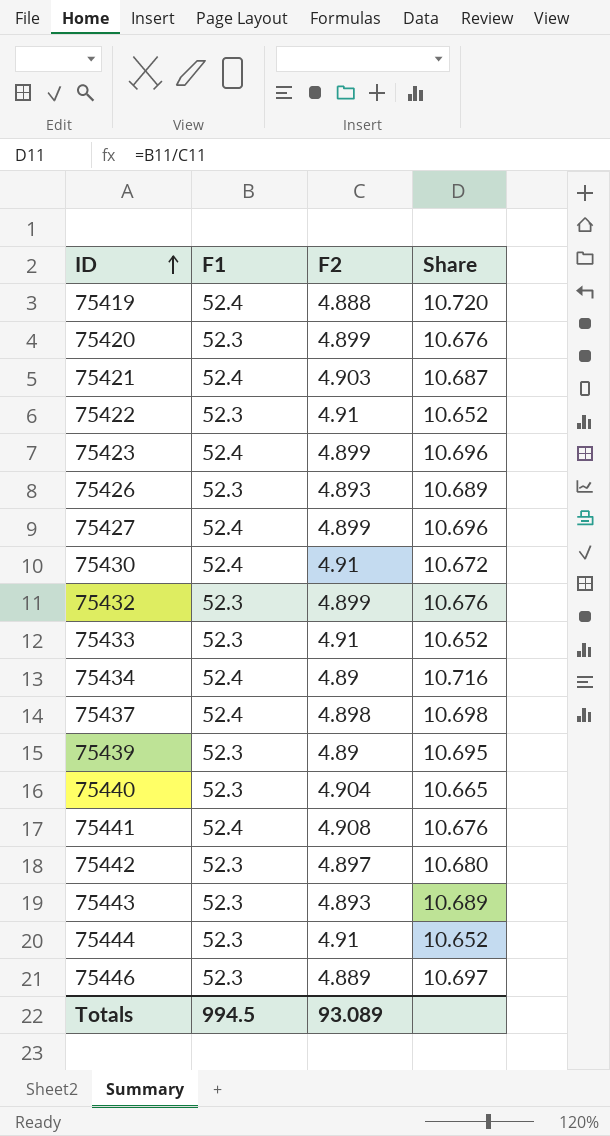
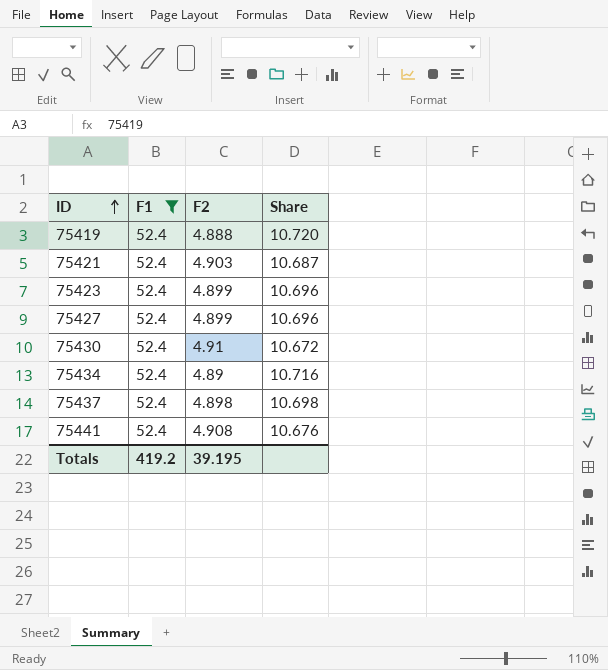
filter: none -> F1 = 52.4
Totals | F1: 994.5 -> 419.2
Totals | F2: 93.089 -> 39.195

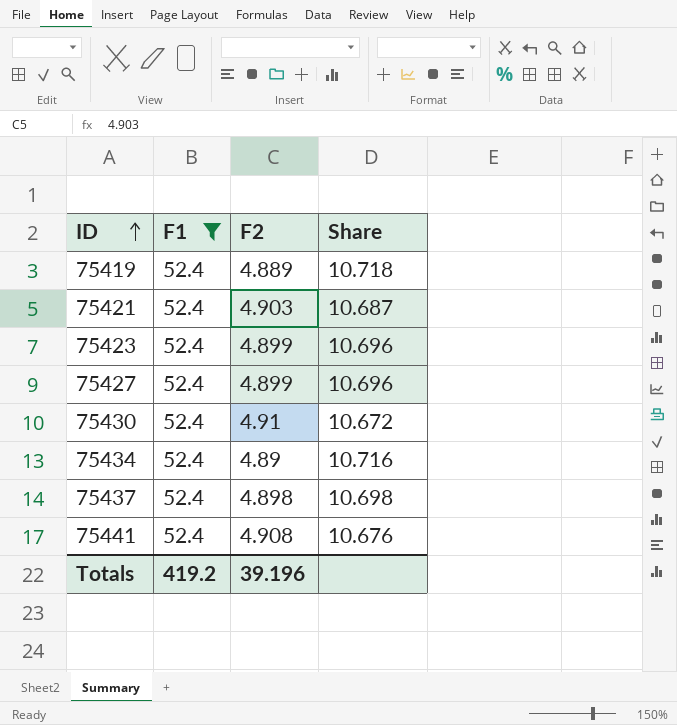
75419 | F2: 4.888 -> 4.889
75419 | Share: 10.720 -> 10.718
Totals | F2: 39.195 -> 39.196

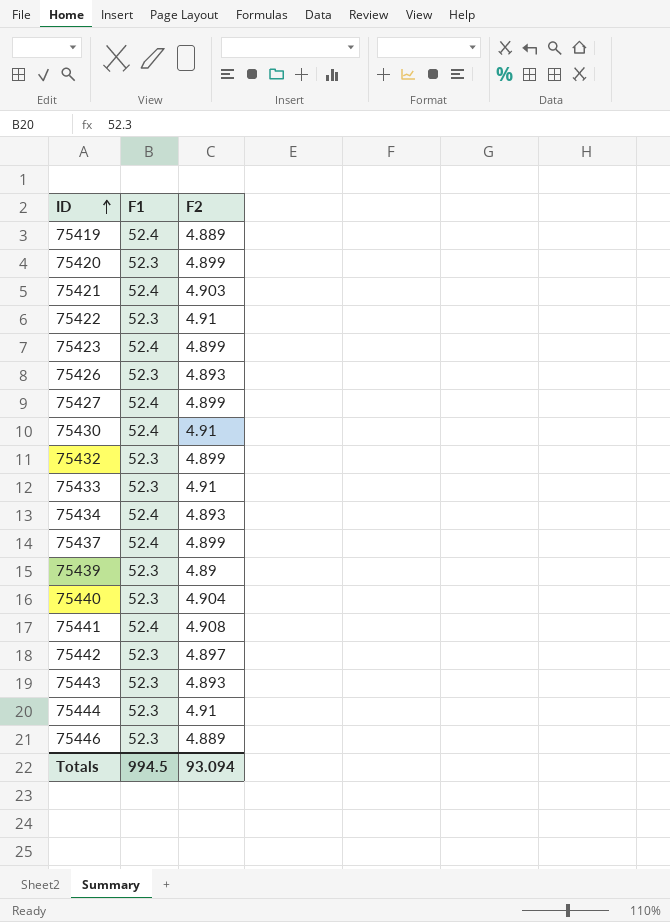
filter: F1 = 52.4 -> none
column Share | formula: [F1] / [F2] -> none
75434 | F2: 4.89 -> 4.893
75437 | F2: 4.898 -> 4.899
Totals | F1: 419.2 -> 994.5
Totals | F2: 39.196 -> 93.094

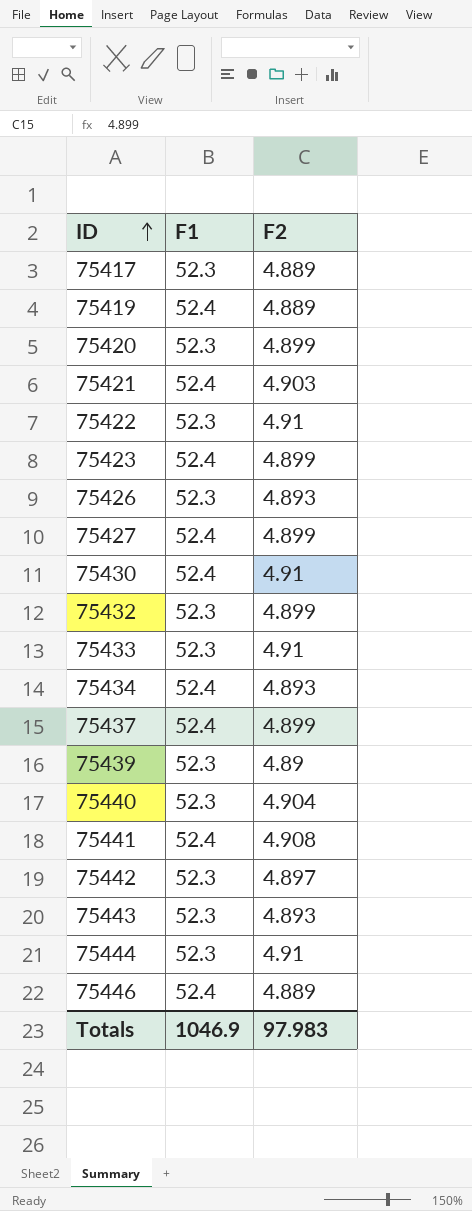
row 75417: none -> 52.3 | 4.889
75446 | F1: 52.3 -> 52.4
Totals | F1: 994.5 -> 1046.9
Totals | F2: 93.094 -> 97.983

